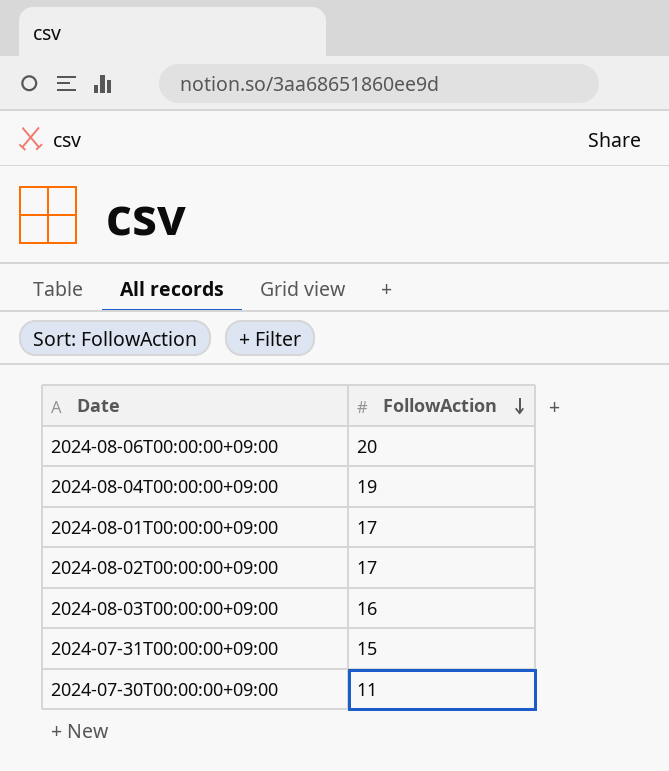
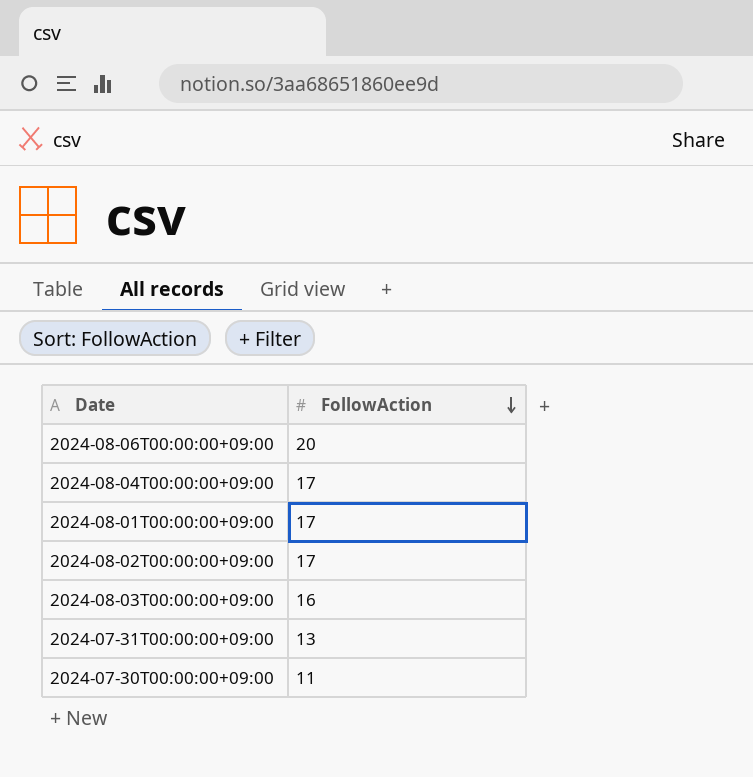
2024-08-04T00:00:00+09:00 | FollowAction: 19 -> 17
2024-07-31T00:00:00+09:00 | FollowAction: 15 -> 13

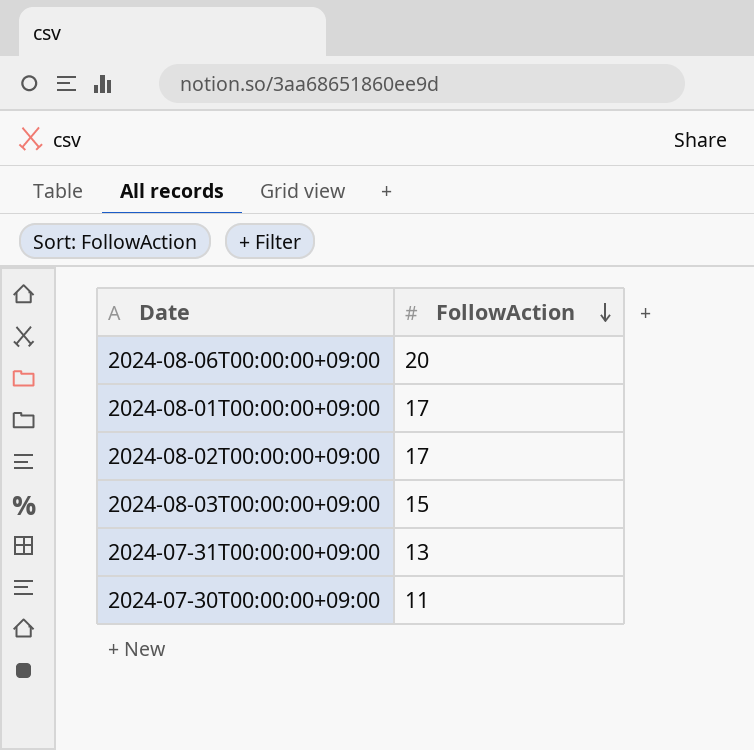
row 2024-08-04T00:00:00+09:00: 17 -> none
2024-08-03T00:00:00+09:00 | FollowAction: 16 -> 15

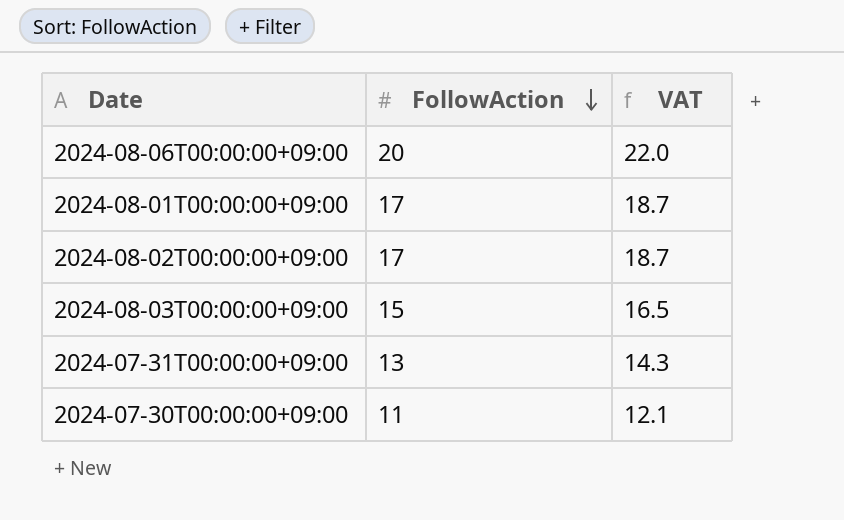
column VAT | formula: none -> [FollowAction] * 1.1

